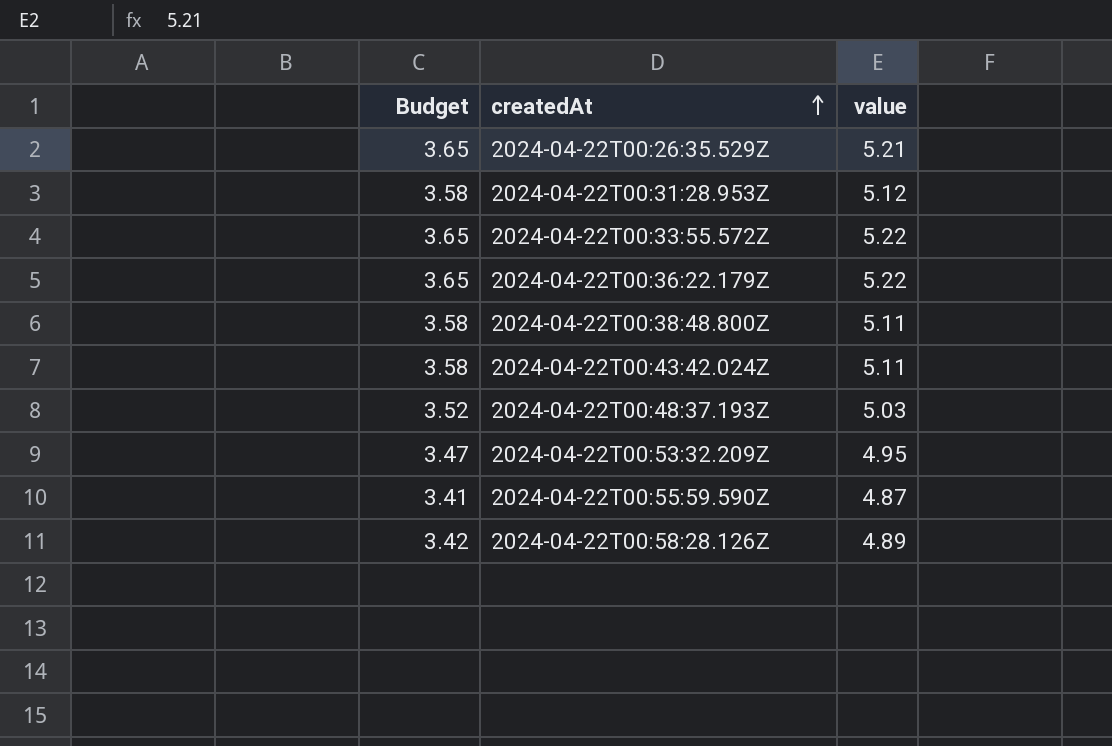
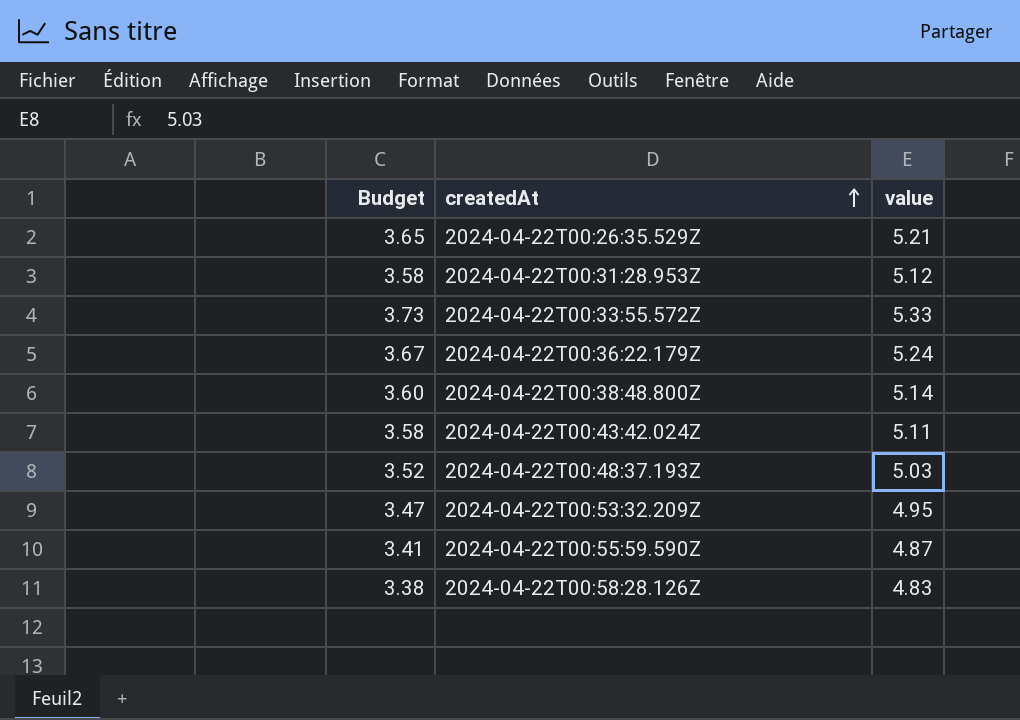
2024-04-22T00:33:55.572Z | Budget: 3.65 -> 3.73
2024-04-22T00:33:55.572Z | value: 5.22 -> 5.33
2024-04-22T00:36:22.179Z | Budget: 3.65 -> 3.67
2024-04-22T00:36:22.179Z | value: 5.22 -> 5.24
2024-04-22T00:38:48.800Z | Budget: 3.58 -> 3.60
2024-04-22T00:38:48.800Z | value: 5.11 -> 5.14
2024-04-22T00:58:28.126Z | Budget: 3.42 -> 3.38
2024-04-22T00:58:28.126Z | value: 4.89 -> 4.83

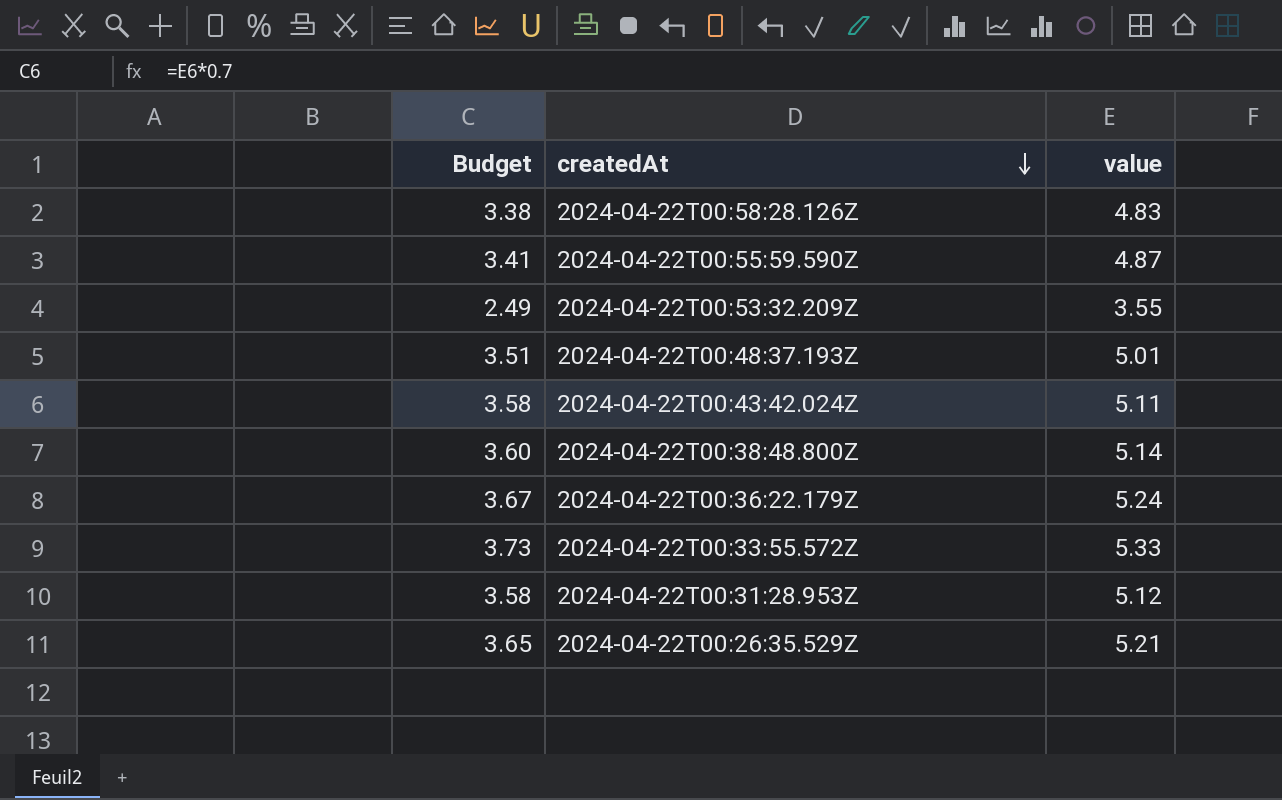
row order: createdAt ascending -> createdAt descending
2024-04-22T00:53:32.209Z | Budget: 3.47 -> 2.49
2024-04-22T00:53:32.209Z | value: 4.95 -> 3.55
2024-04-22T00:48:37.193Z | Budget: 3.52 -> 3.51
2024-04-22T00:48:37.193Z | value: 5.03 -> 5.01

